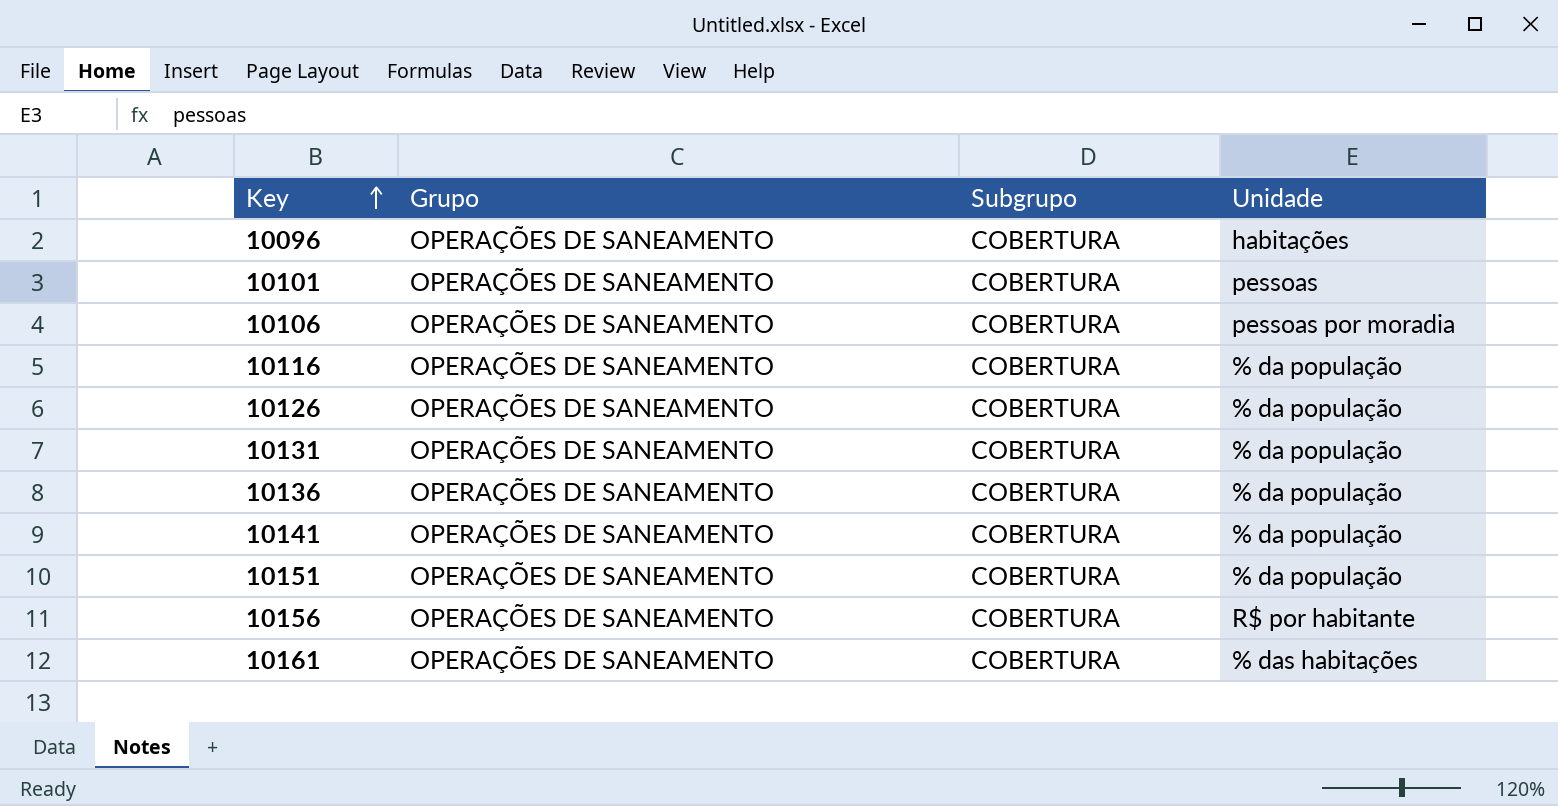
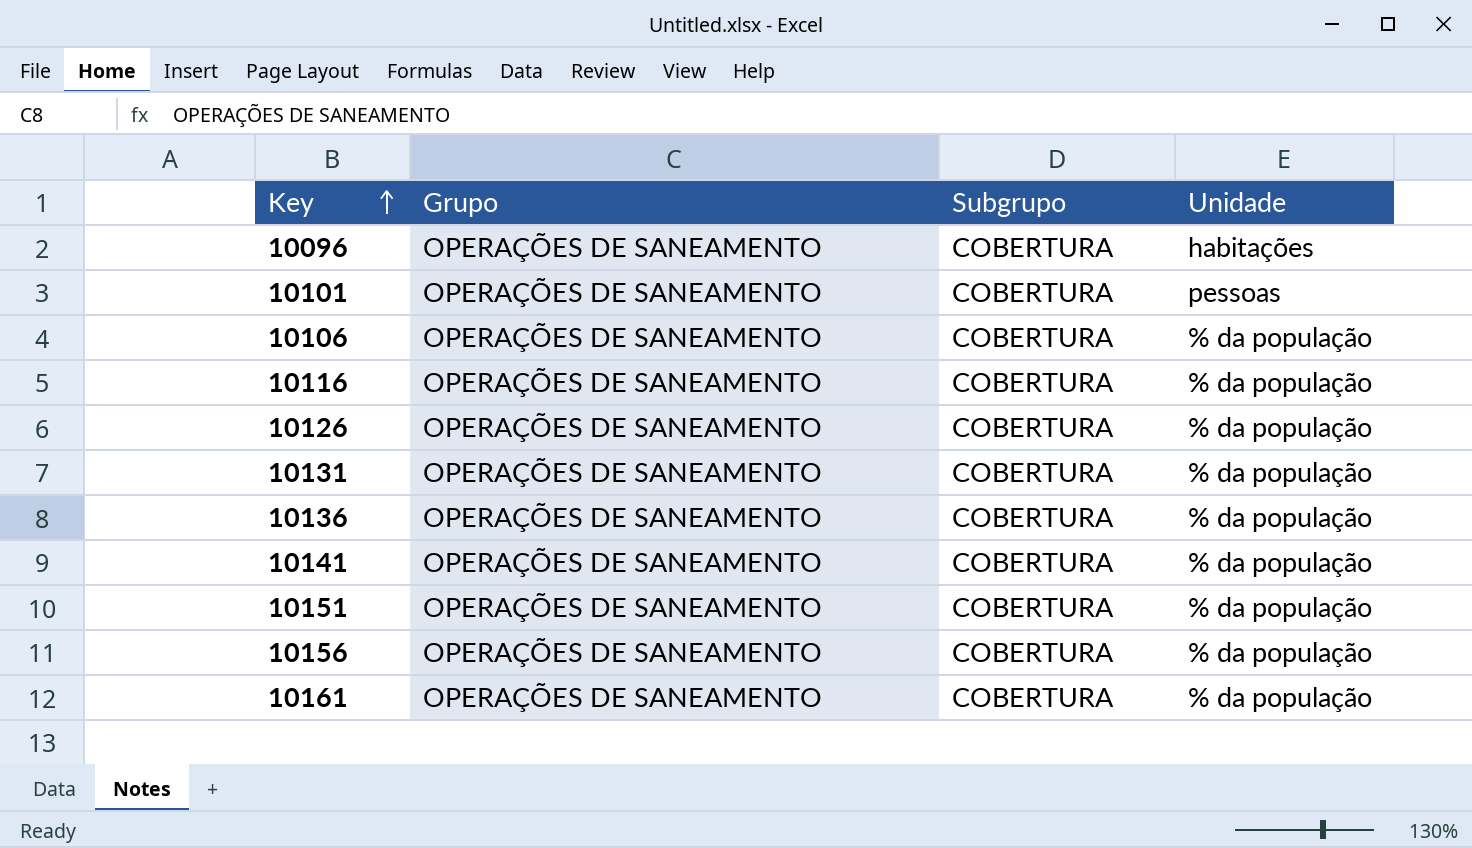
10106 | Unidade: pessoas por moradia -> % da população
10156 | Unidade: R$ por habitante -> % da população
10161 | Unidade: % das habitações -> % da população

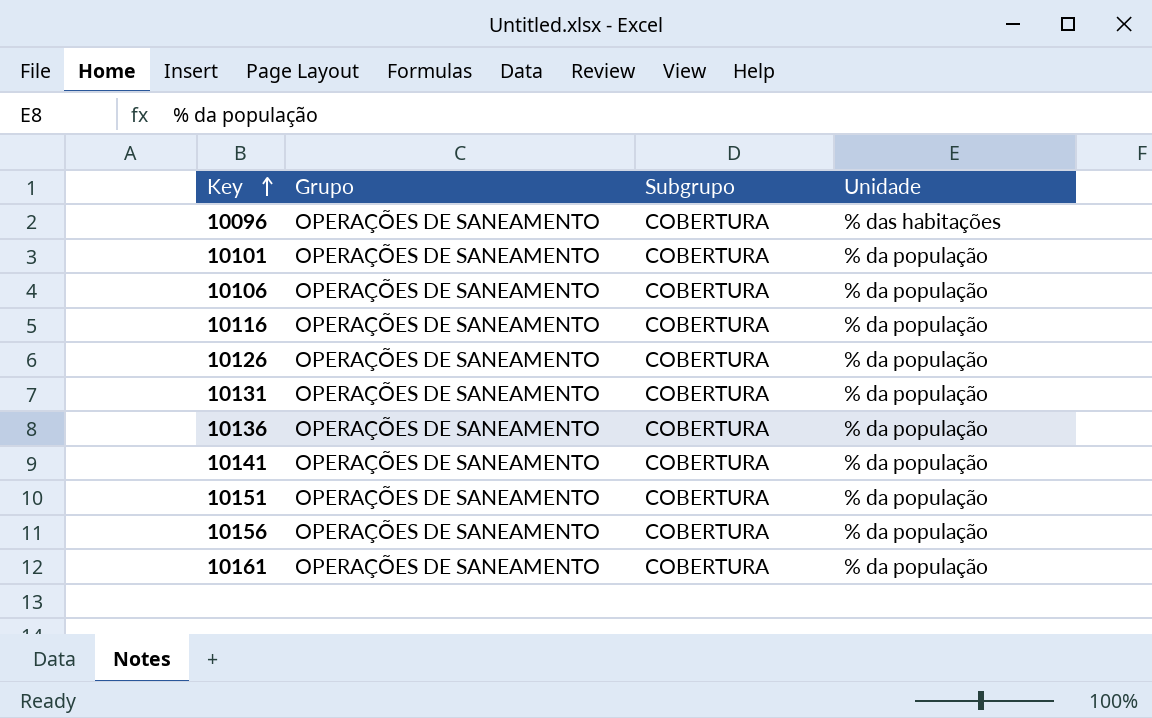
10096 | Unidade: habitações -> % das habitações
10101 | Unidade: pessoas -> % da população

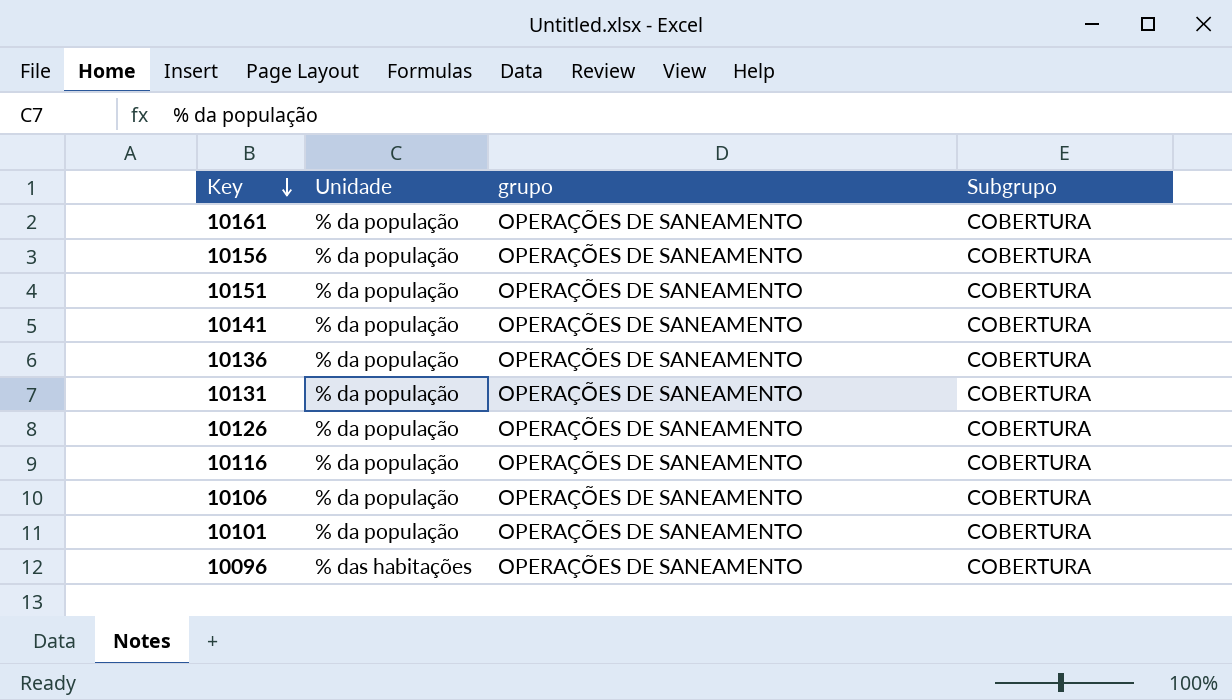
row order: Key ascending -> Key descending
column Unidade | position: 4 -> 2
column name: Grupo -> grupo

